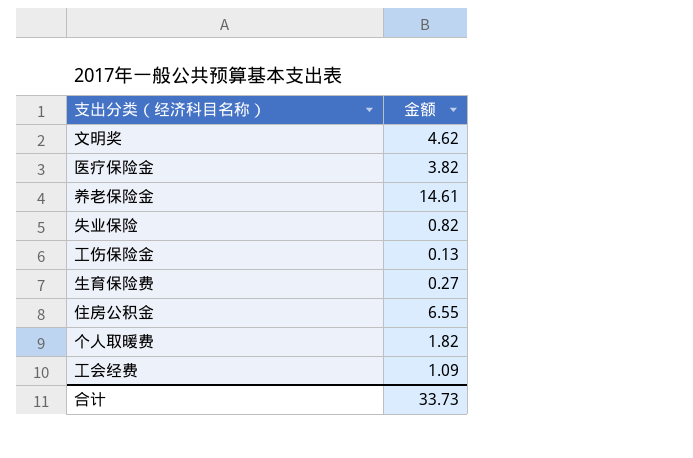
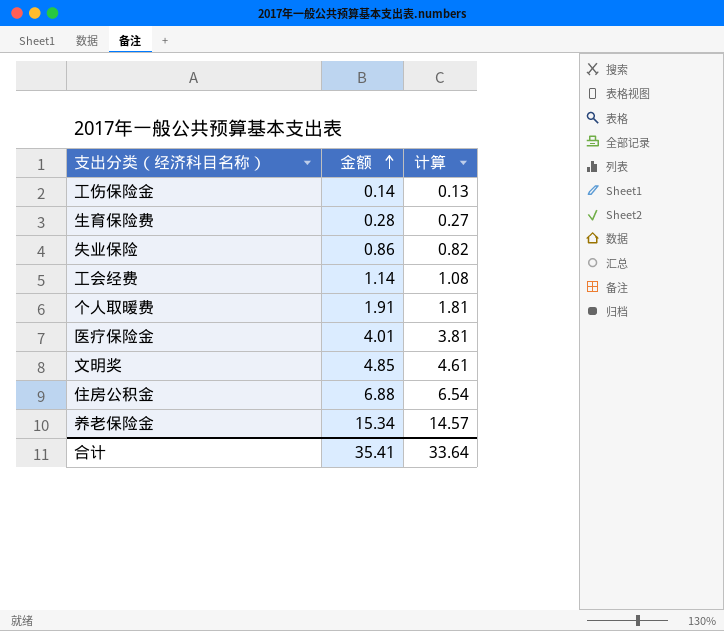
row order: none -> 金额 ascending
column 计算 | formula: none -> [金额] * 0.95
工伤保险金 | 金额: 0.13 -> 0.14
生育保险费 | 金额: 0.27 -> 0.28
失业保险 | 金额: 0.82 -> 0.86
工会经费 | 金额: 1.09 -> 1.14
个人取暖费 | 金额: 1.82 -> 1.91
医疗保险金 | 金额: 3.82 -> 4.01
文明奖 | 金额: 4.62 -> 4.85
住房公积金 | 金额: 6.55 -> 6.88
养老保险金 | 金额: 14.61 -> 15.34
合计 | 金额: 33.73 -> 35.41

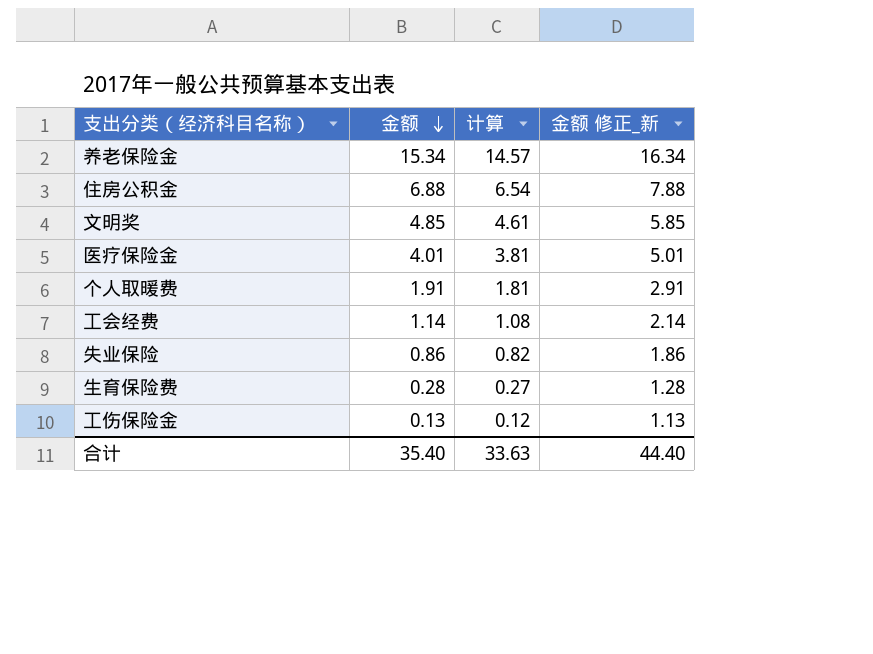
row order: 金额 ascending -> 金额 descending
column 金额 修正_新 | formula: none -> [金额] + 1
工伤保险金 | 金额: 0.14 -> 0.13
工伤保险金 | 计算: 0.13 -> 0.12
合计 | 金额: 35.41 -> 35.40
合计 | 计算: 33.64 -> 33.63

